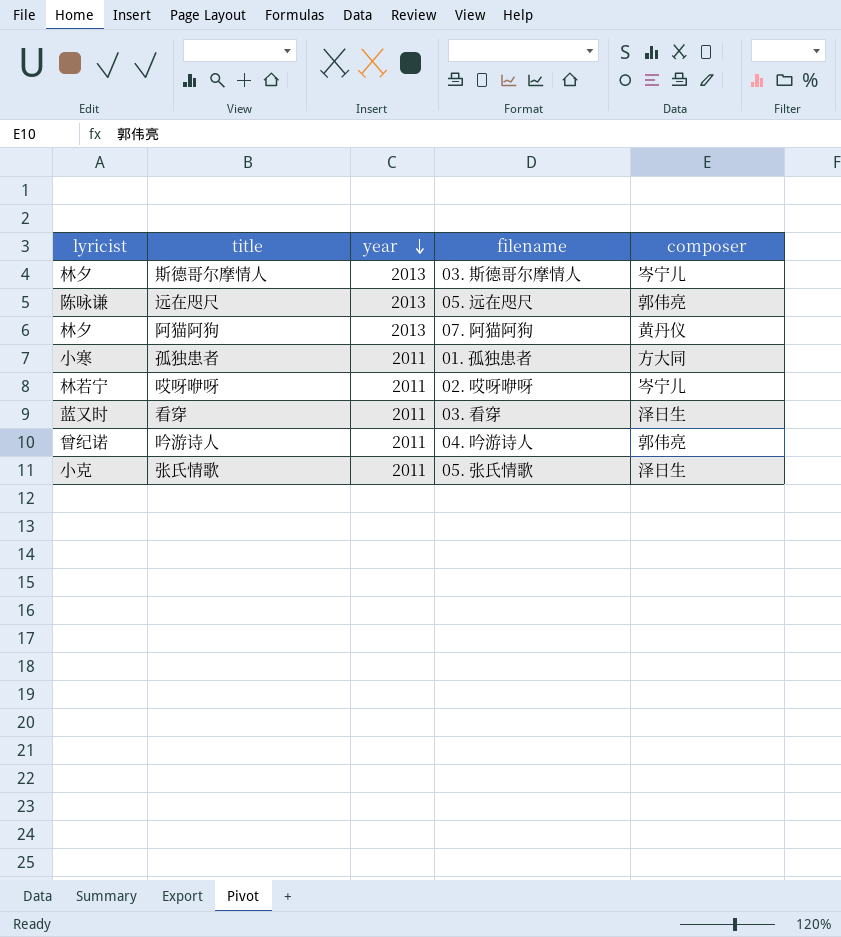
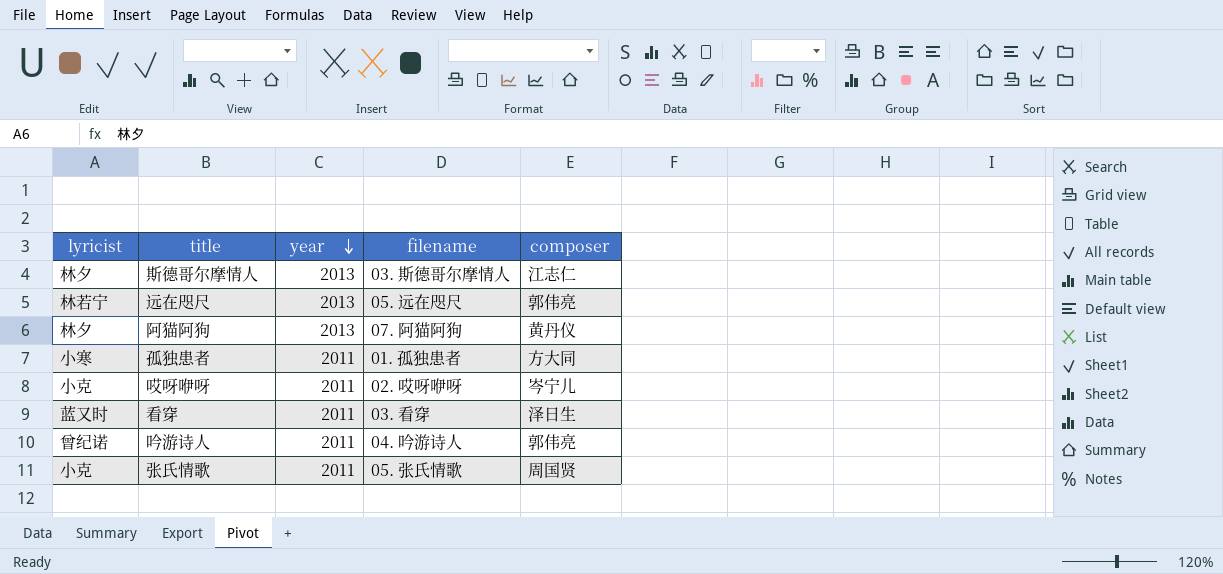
斯德哥尔摩情人 | composer: 岑宁儿 -> 江志仁
远在咫尺 | lyricist: 陈咏谦 -> 林若宁
哎呀咿呀 | lyricist: 林若宁 -> 小克
张氏情歌 | composer: 泽日生 -> 周国贤

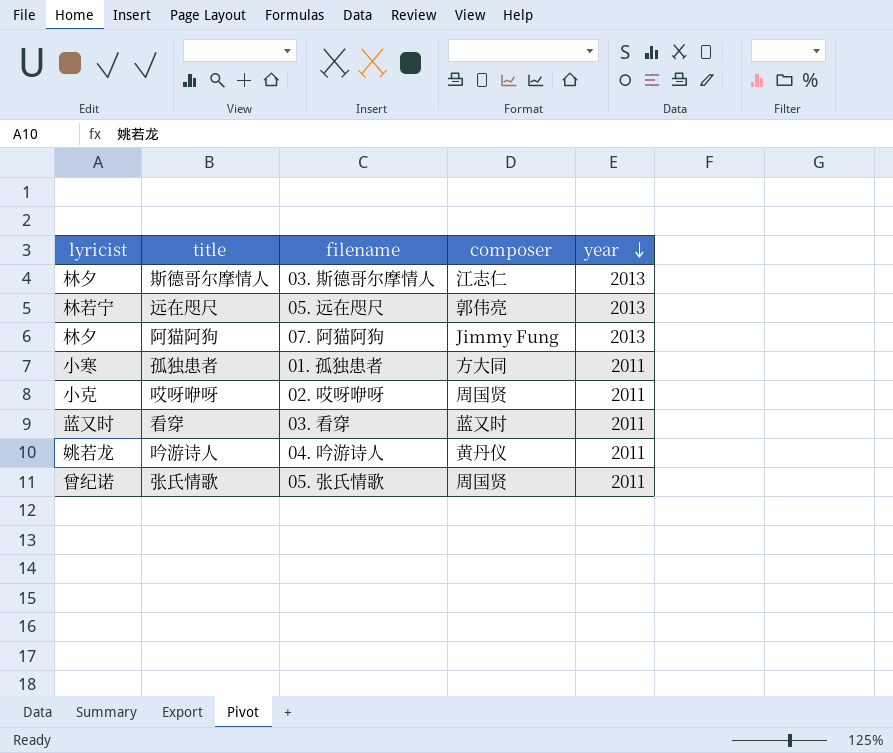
column year | position: 3 -> 5
阿猫阿狗 | composer: 黄丹仪 -> Jimmy Fung
哎呀咿呀 | composer: 岑宁儿 -> 周国贤
看穿 | composer: 泽日生 -> 蓝又时
吟游诗人 | lyricist: 曾纪诺 -> 姚若龙
吟游诗人 | composer: 郭伟亮 -> 黄丹仪
张氏情歌 | lyricist: 小克 -> 曾纪诺

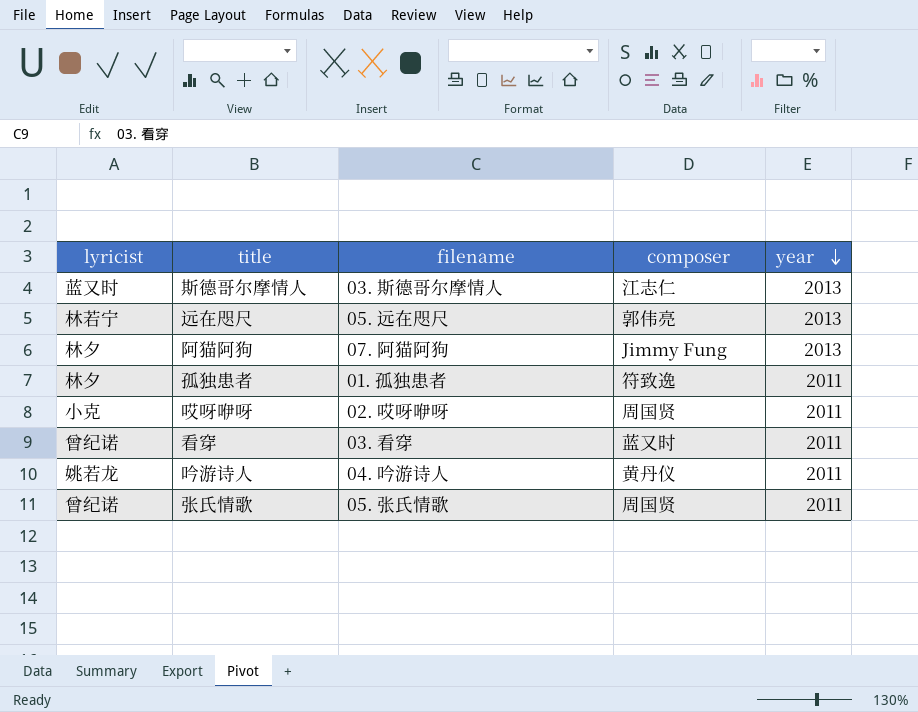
斯德哥尔摩情人 | lyricist: 林夕 -> 蓝又时
孤独患者 | lyricist: 小寒 -> 林夕
孤独患者 | composer: 方大同 -> 符致逸
看穿 | lyricist: 蓝又时 -> 曾纪诺

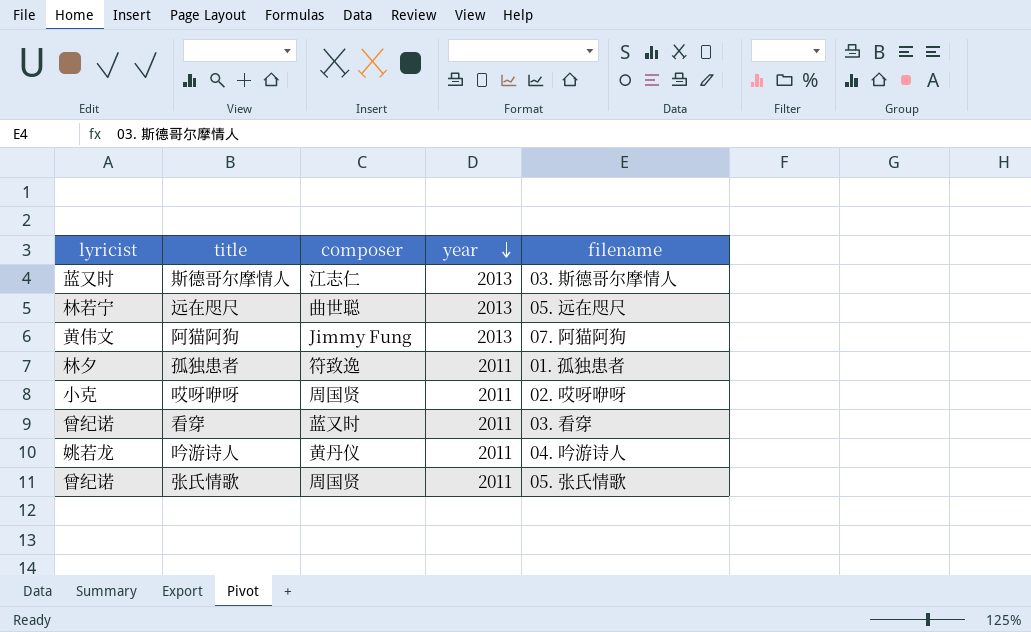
column filename | position: 3 -> 5
远在咫尺 | composer: 郭伟亮 -> 曲世聪
阿猫阿狗 | lyricist: 林夕 -> 黄伟文

